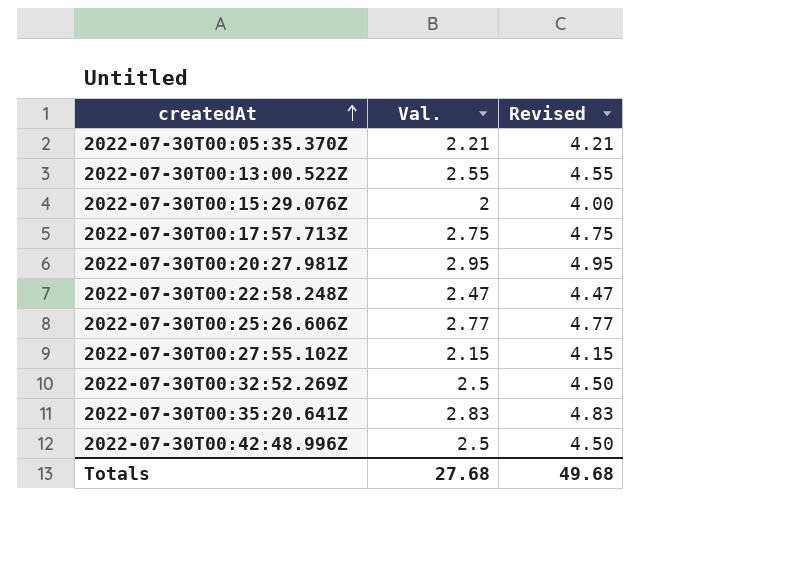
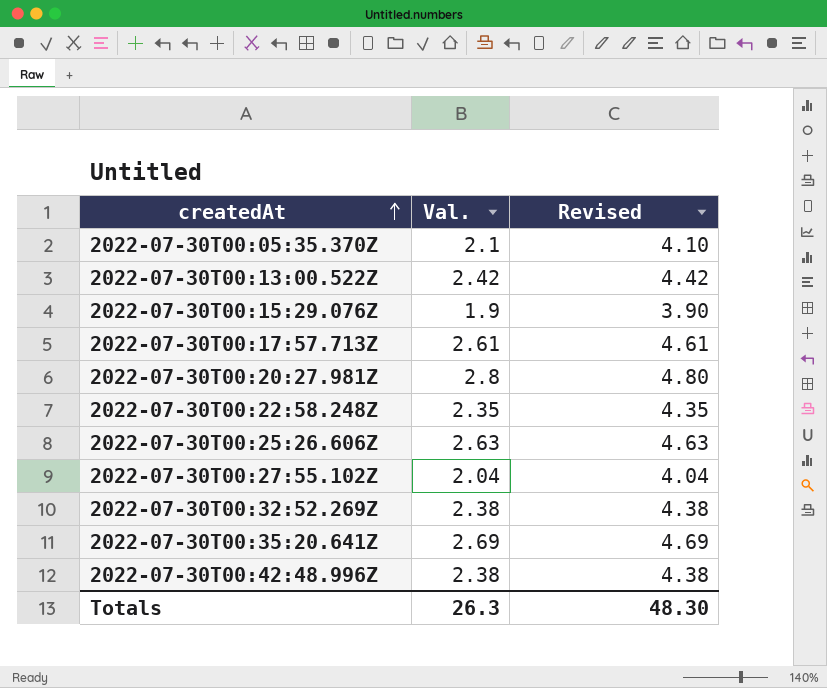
2022-07-30T00:05:35.370Z | Val.: 2.21 -> 2.1
2022-07-30T00:05:35.370Z | Revised: 4.21 -> 4.10
2022-07-30T00:13:00.522Z | Val.: 2.55 -> 2.42
2022-07-30T00:13:00.522Z | Revised: 4.55 -> 4.42
2022-07-30T00:15:29.076Z | Val.: 2 -> 1.9
2022-07-30T00:15:29.076Z | Revised: 4.00 -> 3.90
2022-07-30T00:17:57.713Z | Val.: 2.75 -> 2.61
2022-07-30T00:17:57.713Z | Revised: 4.75 -> 4.61
2022-07-30T00:20:27.981Z | Val.: 2.95 -> 2.8
2022-07-30T00:20:27.981Z | Revised: 4.95 -> 4.80
2022-07-30T00:22:58.248Z | Val.: 2.47 -> 2.35
2022-07-30T00:22:58.248Z | Revised: 4.47 -> 4.35
2022-07-30T00:25:26.606Z | Val.: 2.77 -> 2.63
2022-07-30T00:25:26.606Z | Revised: 4.77 -> 4.63
2022-07-30T00:27:55.102Z | Val.: 2.15 -> 2.04
2022-07-30T00:27:55.102Z | Revised: 4.15 -> 4.04
2022-07-30T00:32:52.269Z | Val.: 2.5 -> 2.38
2022-07-30T00:32:52.269Z | Revised: 4.50 -> 4.38
2022-07-30T00:35:20.641Z | Val.: 2.83 -> 2.69
2022-07-30T00:35:20.641Z | Revised: 4.83 -> 4.69
2022-07-30T00:42:48.996Z | Val.: 2.5 -> 2.38
2022-07-30T00:42:48.996Z | Revised: 4.50 -> 4.38
Totals | Val.: 27.68 -> 26.3
Totals | Revised: 49.68 -> 48.30

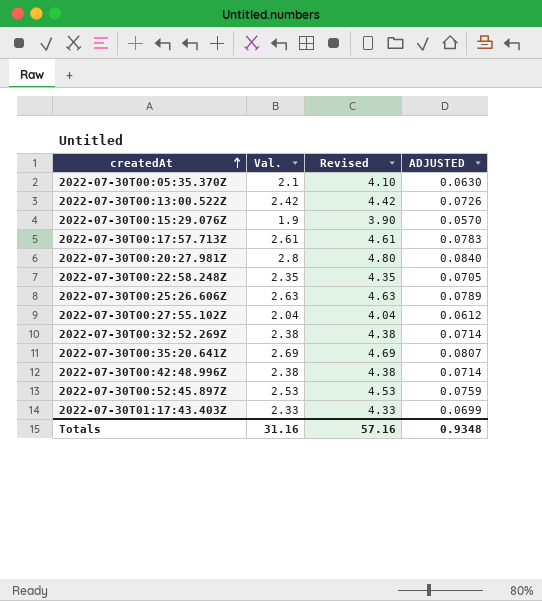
column ADJUSTED | formula: none -> [Val.] * 0.03
row 2022-07-30T00:52:45.897Z: none -> 2.53 | 4.53 | 0.0759
row 2022-07-30T01:17:43.403Z: none -> 2.33 | 4.33 | 0.0699
Totals | Val.: 26.3 -> 31.16
Totals | Revised: 48.30 -> 57.16

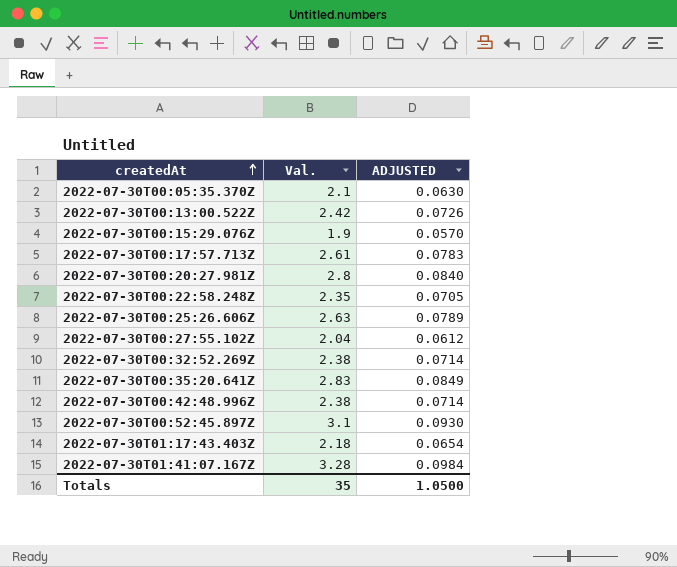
column Revised | formula: [Val.] + 2 -> none
2022-07-30T00:35:20.641Z | Val.: 2.69 -> 2.83
2022-07-30T00:35:20.641Z | ADJUSTED: 0.0807 -> 0.0849
2022-07-30T00:52:45.897Z | Val.: 2.53 -> 3.1
2022-07-30T00:52:45.897Z | ADJUSTED: 0.0759 -> 0.0930
2022-07-30T01:17:43.403Z | Val.: 2.33 -> 2.18
2022-07-30T01:17:43.403Z | ADJUSTED: 0.0699 -> 0.0654
row 2022-07-30T01:41:07.167Z: none -> 3.28 | 0.0984
Totals | Val.: 31.16 -> 35
Totals | ADJUSTED: 0.9348 -> 1.0500

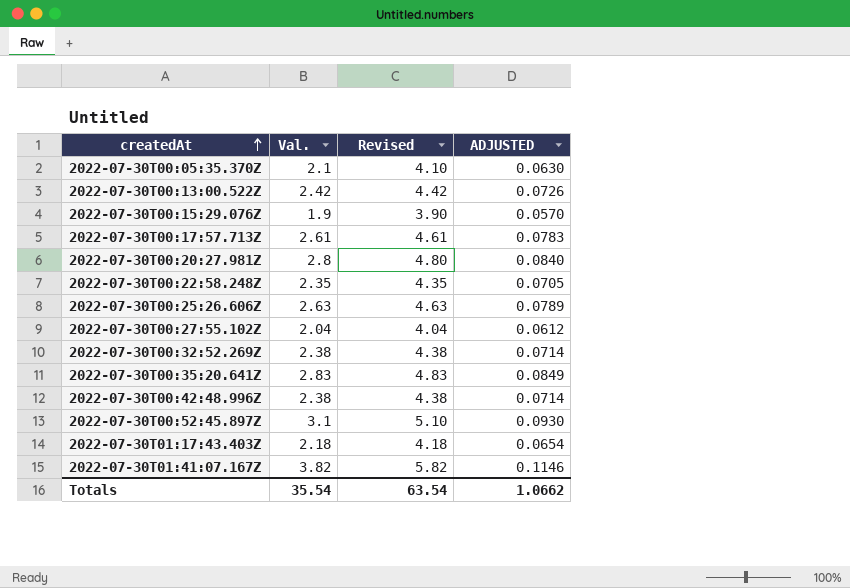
column Revised | formula: none -> [Val.] + 2
2022-07-30T01:41:07.167Z | Val.: 3.28 -> 3.82
2022-07-30T01:41:07.167Z | ADJUSTED: 0.0984 -> 0.1146
Totals | Val.: 35 -> 35.54
Totals | ADJUSTED: 1.0500 -> 1.0662

